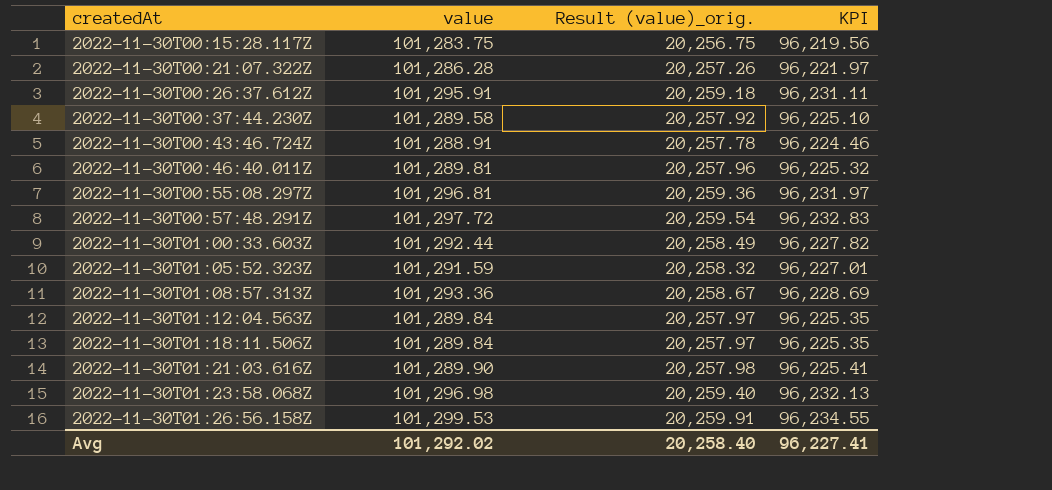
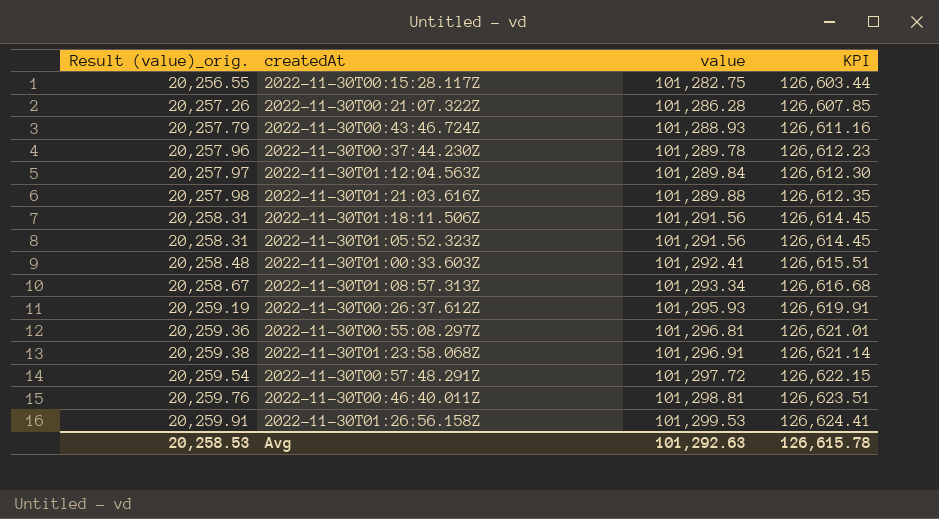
row order: createdAt ascending -> Result (value)_orig. ascending
column Result (value)_orig. | position: 3 -> 1
column KPI | formula: [value] * 0.95 -> [value] * 1.25
2022-11-30T00:15:28.117Z | Result (value)_orig.: 20,256.75 -> 20,256.55
2022-11-30T00:15:28.117Z | value: 101,283.75 -> 101,282.75
2022-11-30T00:43:46.724Z | Result (value)_orig.: 20,257.78 -> 20,257.79
2022-11-30T00:43:46.724Z | value: 101,288.91 -> 101,288.93
2022-11-30T00:37:44.230Z | Result (value)_orig.: 20,257.92 -> 20,257.96
2022-11-30T00:37:44.230Z | value: 101,289.58 -> 101,289.78
2022-11-30T01:21:03.616Z | value: 101,289.90 -> 101,289.88
2022-11-30T01:18:11.506Z | Result (value)_orig.: 20,257.97 -> 20,258.31
2022-11-30T01:18:11.506Z | value: 101,289.84 -> 101,291.56
2022-11-30T01:05:52.323Z | Result (value)_orig.: 20,258.32 -> 20,258.31
2022-11-30T01:05:52.323Z | value: 101,291.59 -> 101,291.56
2022-11-30T01:00:33.603Z | Result (value)_orig.: 20,258.49 -> 20,258.48
2022-11-30T01:00:33.603Z | value: 101,292.44 -> 101,292.41
2022-11-30T01:08:57.313Z | value: 101,293.36 -> 101,293.34
2022-11-30T00:26:37.612Z | Result (value)_orig.: 20,259.18 -> 20,259.19
2022-11-30T00:26:37.612Z | value: 101,295.91 -> 101,295.93
2022-11-30T01:23:58.068Z | Result (value)_orig.: 20,259.40 -> 20,259.38
2022-11-30T01:23:58.068Z | value: 101,296.98 -> 101,296.91
2022-11-30T00:46:40.011Z | Result (value)_orig.: 20,257.96 -> 20,259.76
2022-11-30T00:46:40.011Z | value: 101,289.81 -> 101,298.81
Avg | Result (value)_orig.: 20,258.40 -> 20,258.53
Avg | value: 101,292.02 -> 101,292.63
Avg | KPI: 96,227.41 -> 126,615.78

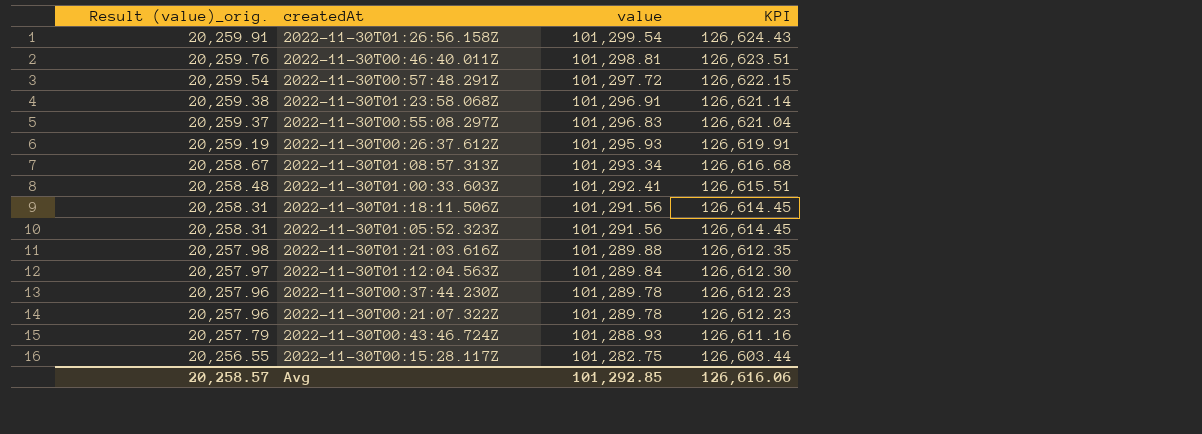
row order: Result (value)_orig. ascending -> Result (value)_orig. descending
2022-11-30T01:26:56.158Z | value: 101,299.53 -> 101,299.54
2022-11-30T01:26:56.158Z | KPI: 126,624.41 -> 126,624.43
2022-11-30T00:55:08.297Z | Result (value)_orig.: 20,259.36 -> 20,259.37
2022-11-30T00:55:08.297Z | value: 101,296.81 -> 101,296.83
2022-11-30T00:55:08.297Z | KPI: 126,621.01 -> 126,621.04
2022-11-30T00:21:07.322Z | Result (value)_orig.: 20,257.26 -> 20,257.96
2022-11-30T00:21:07.322Z | value: 101,286.28 -> 101,289.78
2022-11-30T00:21:07.322Z | KPI: 126,607.85 -> 126,612.23
Avg | Result (value)_orig.: 20,258.53 -> 20,258.57
Avg | value: 101,292.63 -> 101,292.85
Avg | KPI: 126,615.78 -> 126,616.06

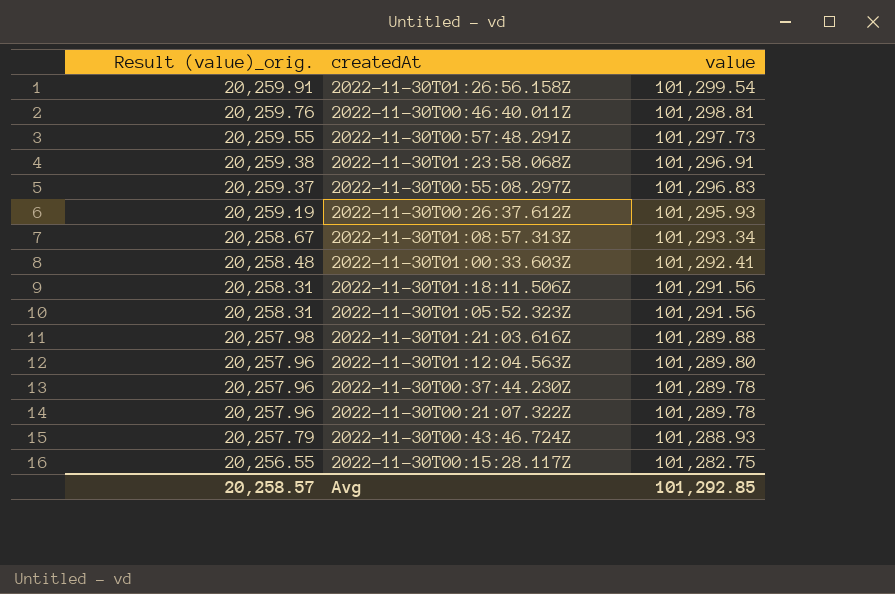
column KPI | formula: [value] * 1.25 -> none
2022-11-30T00:57:48.291Z | Result (value)_orig.: 20,259.54 -> 20,259.55
2022-11-30T00:57:48.291Z | value: 101,297.72 -> 101,297.73
2022-11-30T01:12:04.563Z | Result (value)_orig.: 20,257.97 -> 20,257.96
2022-11-30T01:12:04.563Z | value: 101,289.84 -> 101,289.80

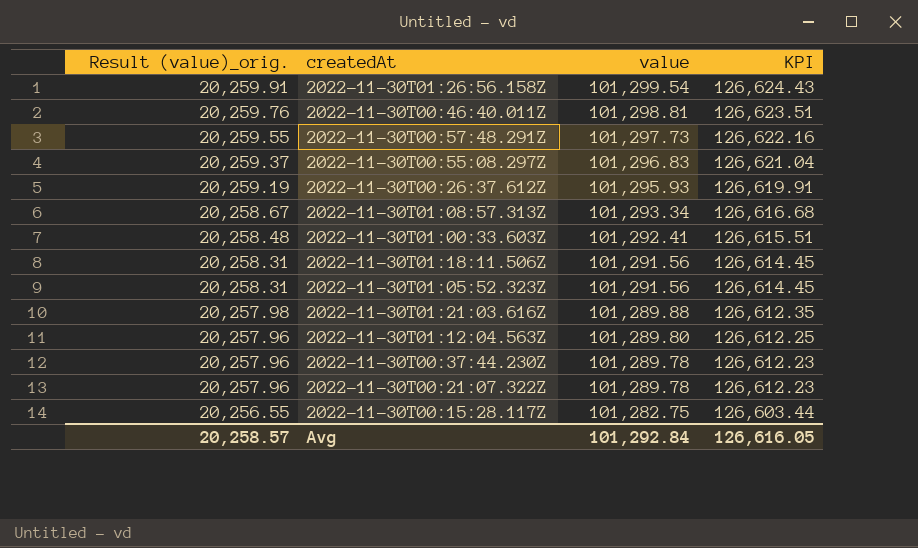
column KPI | formula: none -> [value] * 1.25
row 2022-11-30T01:23:58.068Z: 20,259.38 | 101,296.91 -> none
row 2022-11-30T00:43:46.724Z: 20,257.79 | 101,288.93 -> none
Avg | value: 101,292.85 -> 101,292.84

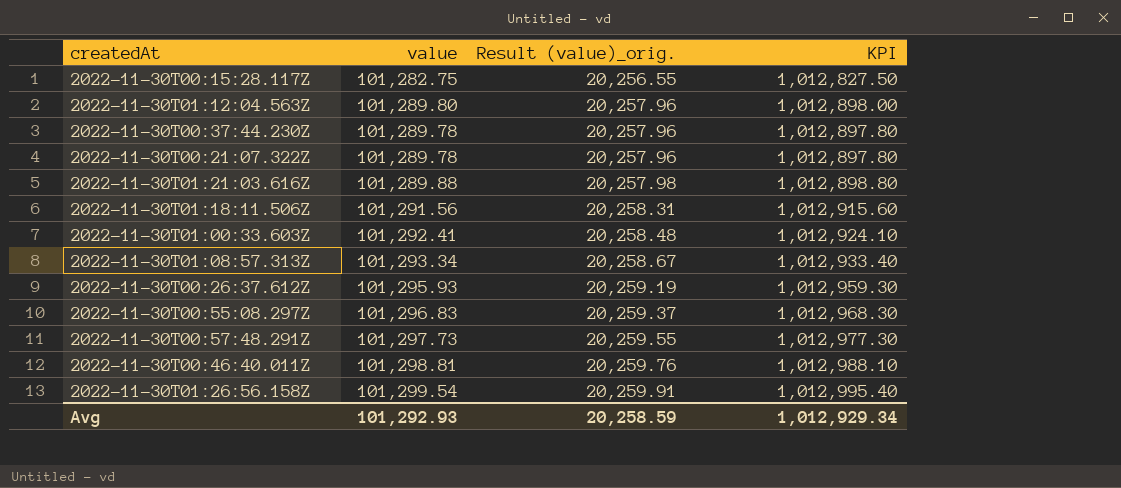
row order: Result (value)_orig. descending -> Result (value)_orig. ascending
column Result (value)_orig. | position: 1 -> 3
column KPI | formula: [value] * 1.25 -> [value] * 10
row 2022-11-30T01:05:52.323Z: 20,258.31 | 101,291.56 | 126,614.45 -> none
Avg | value: 101,292.84 -> 101,292.93
Avg | Result (value)_orig.: 20,258.57 -> 20,258.59
Avg | KPI: 126,616.05 -> 1,012,929.34

